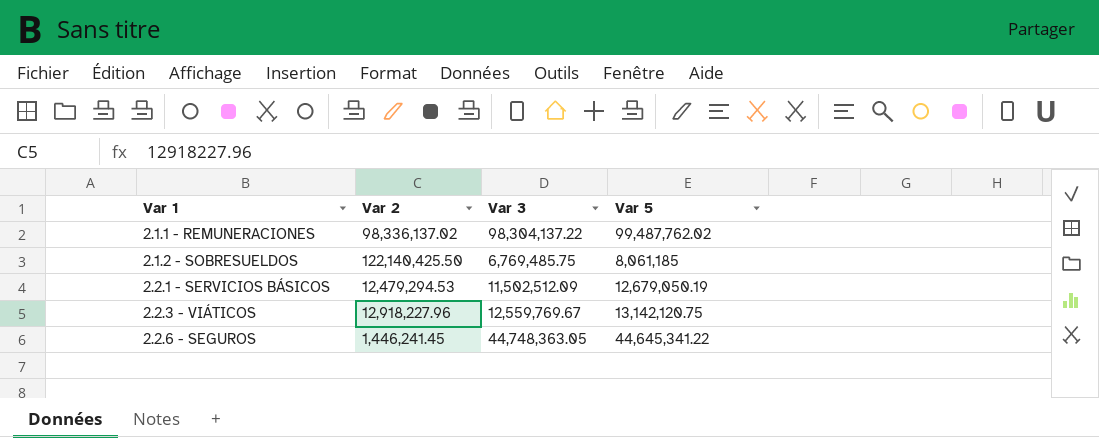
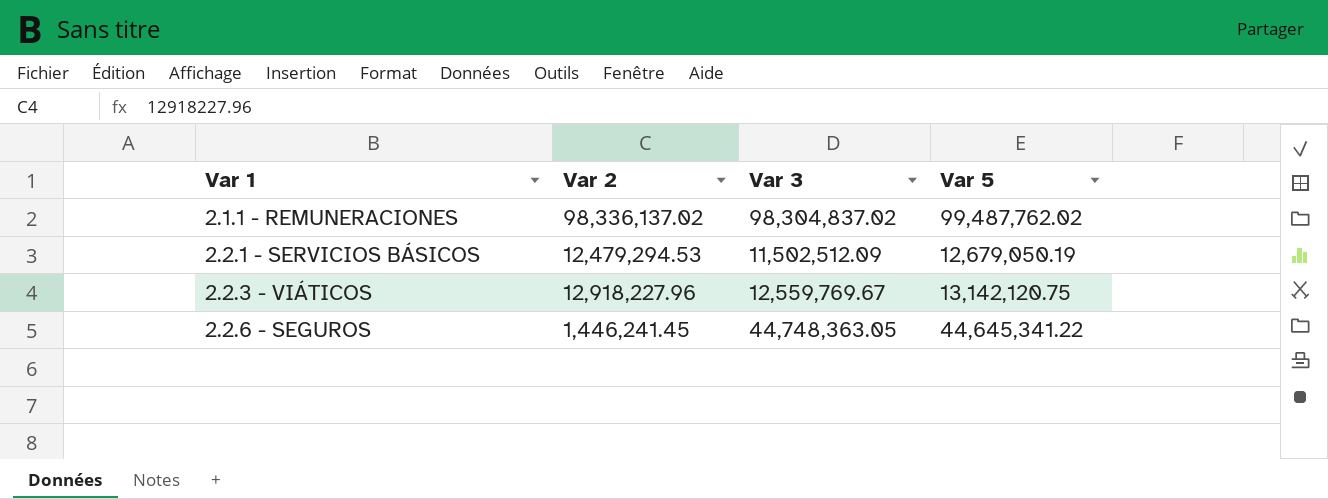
row 2.1.2 - SOBRESUELDOS: 122,140,425.50 | 6,769,485.75 | 8,061,185 -> none
2.1.1 - REMUNERACIONES | Var 3: 98,304,137.22 -> 98,304,837.02

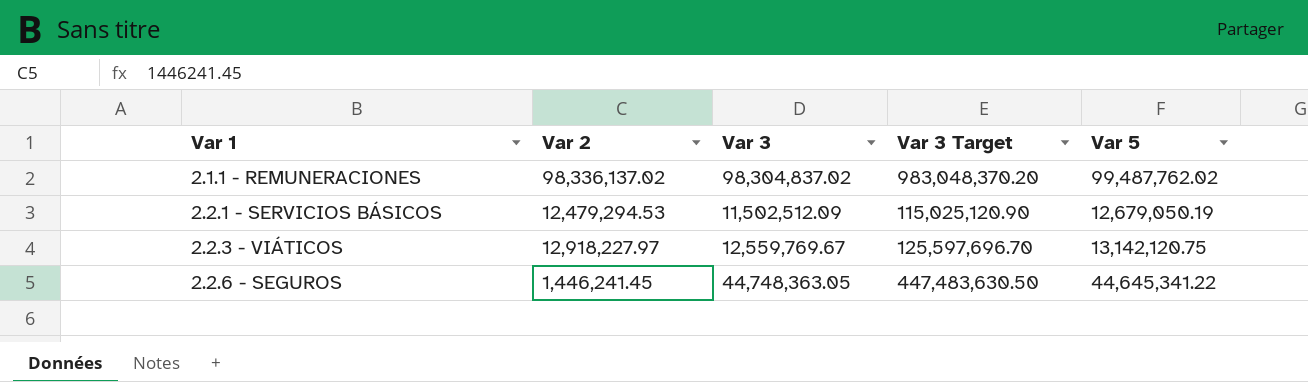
column Var 3 Target | formula: none -> [Var 3] * 10
2.2.3 - VIÁTICOS | Var 2: 12,918,227.96 -> 12,918,227.97

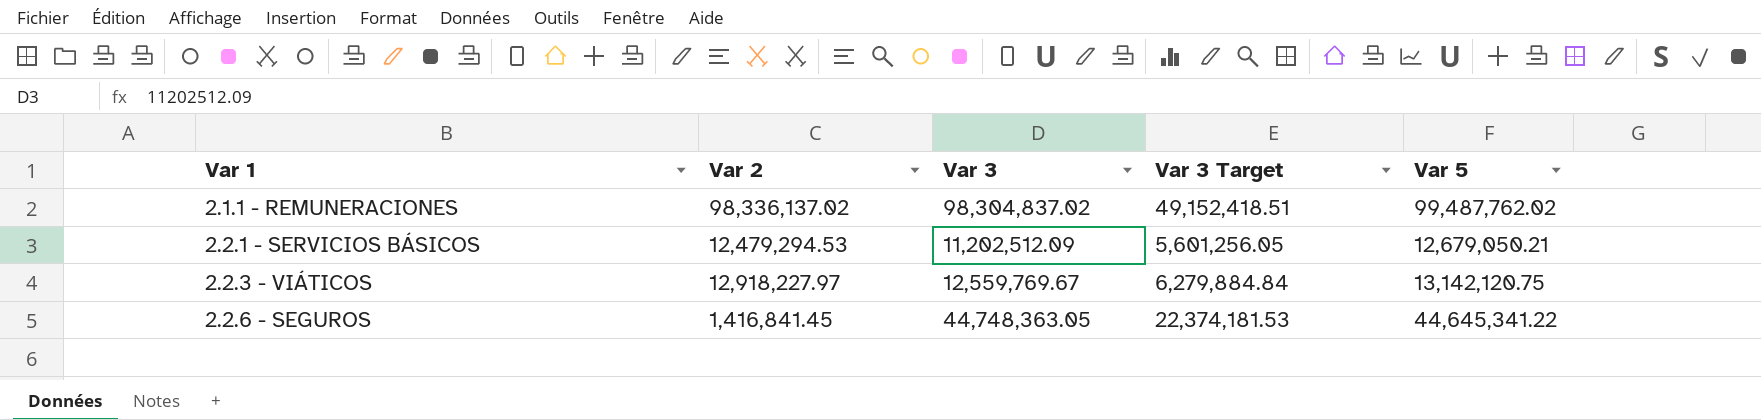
column Var 3 Target | formula: [Var 3] * 10 -> [Var 3] * 0.5
2.2.1 - SERVICIOS BÁSICOS | Var 3: 11,502,512.09 -> 11,202,512.09
2.2.1 - SERVICIOS BÁSICOS | Var 5: 12,679,050.19 -> 12,679,050.21
2.2.6 - SEGUROS | Var 2: 1,446,241.45 -> 1,416,841.45

